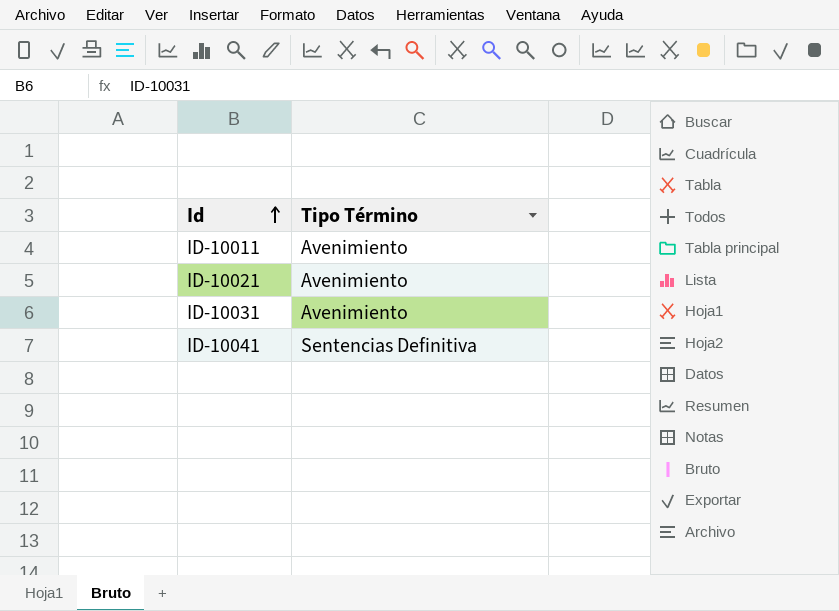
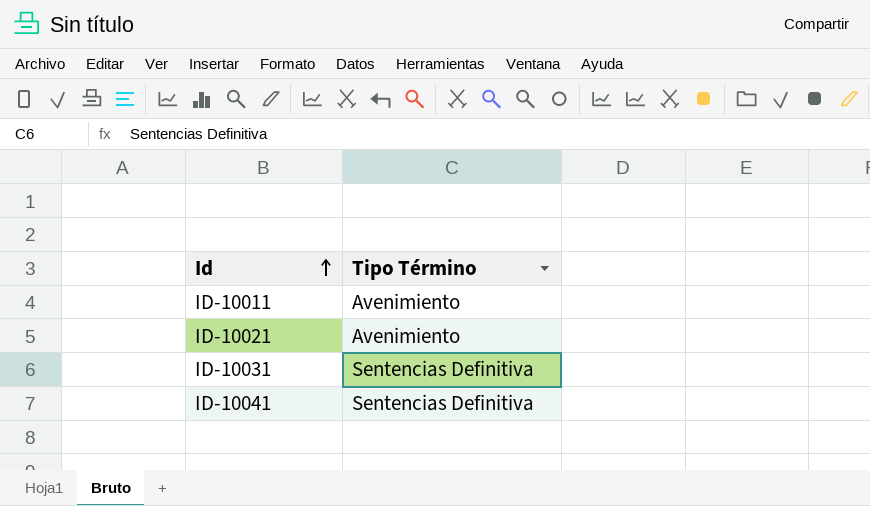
ID-10031 | Tipo Término: Avenimiento -> Sentencias Definitiva

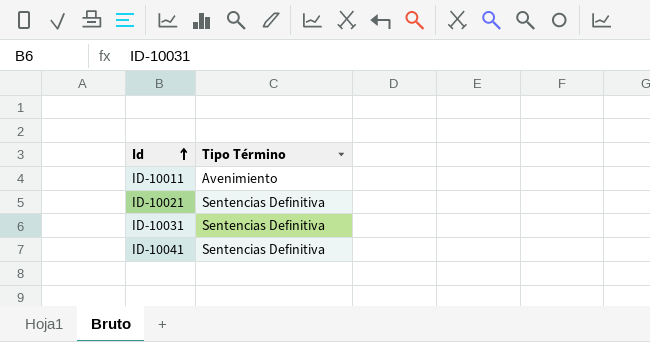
ID-10021 | Tipo Término: Avenimiento -> Sentencias Definitiva

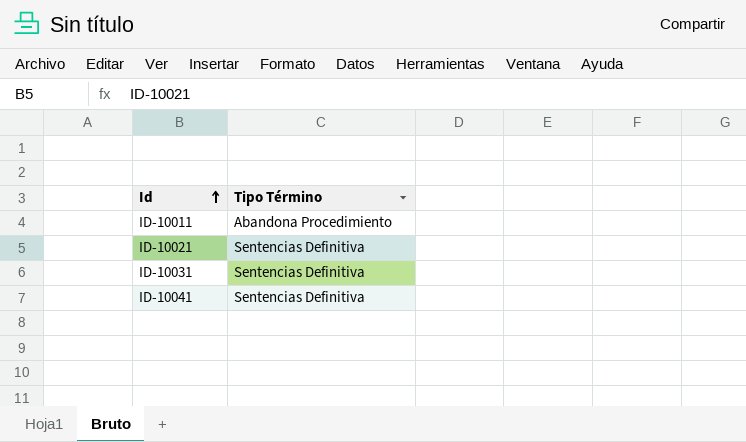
ID-10011 | Tipo Término: Avenimiento -> Abandona Procedimiento

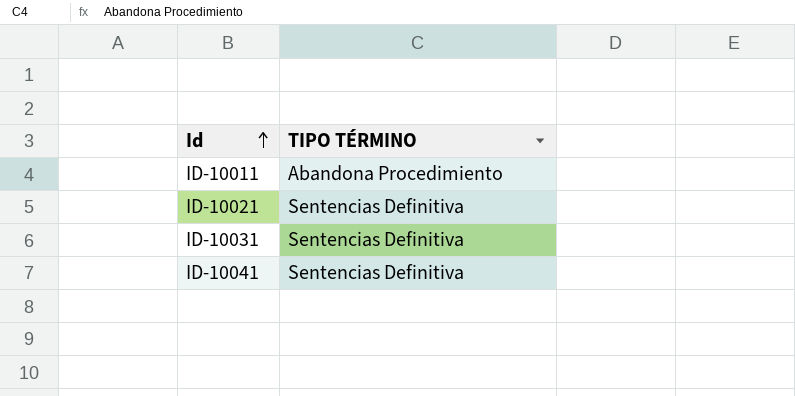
column name: Tipo Término -> TIPO TÉRMINO

